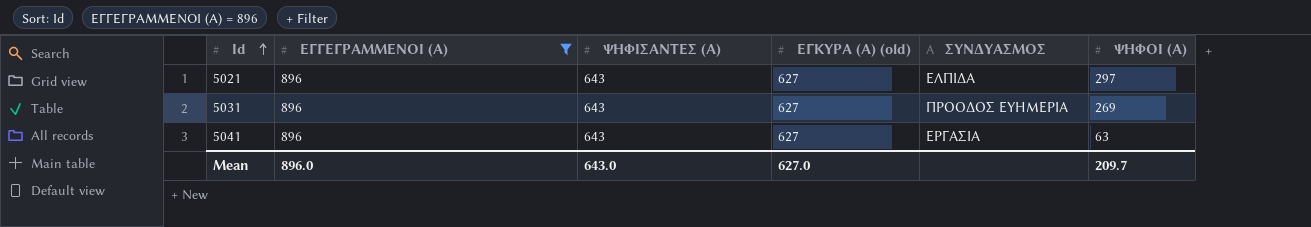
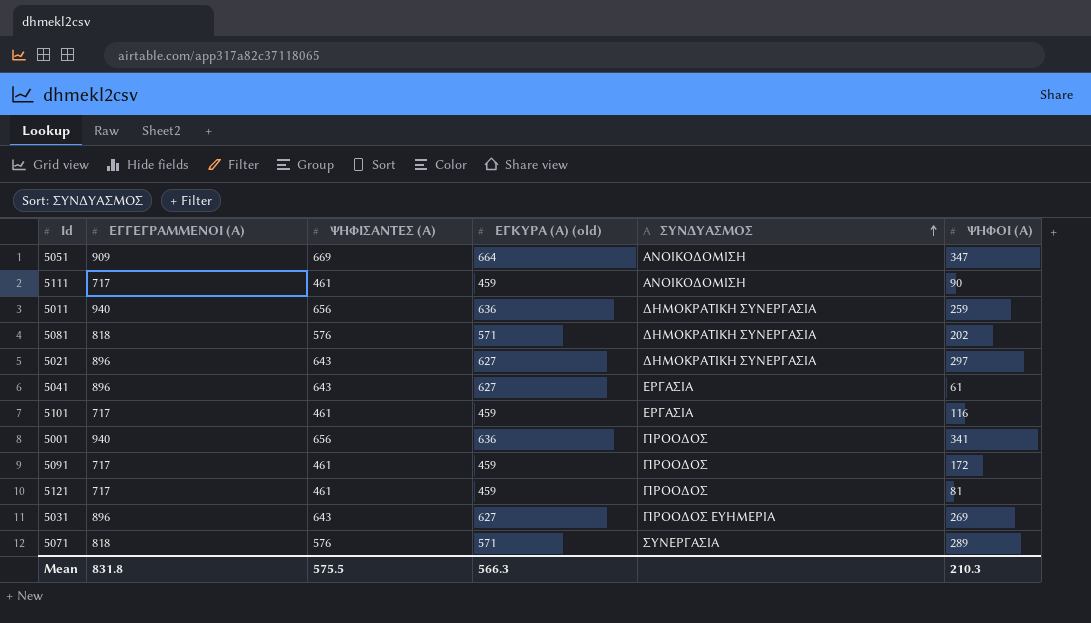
filter: ΕΓΓΕΓΡΑΜΜΕΝΟΙ (Α) = 896 -> none
row order: Id ascending -> ΣΥΝΔΥΑΣΜΟΣ ascending
5021 | ΣΥΝΔΥΑΣΜΟΣ: ΕΛΠΙΔΑ -> ΔΗΜΟΚΡΑΤΙΚΗ ΣΥΝΕΡΓΑΣΙΑ
5041 | ΨΗΦΟΙ (Α): 63 -> 61
Mean | ΕΓΓΕΓΡΑΜΜΕΝΟΙ (Α): 896.0 -> 831.8
Mean | ΨΗΦΙΣΑΝΤΕΣ (Α): 643.0 -> 575.5
Mean | ΕΓΚΥΡΑ (Α) (old): 627.0 -> 566.3
Mean | ΨΗΦΟΙ (Α): 209.7 -> 210.3

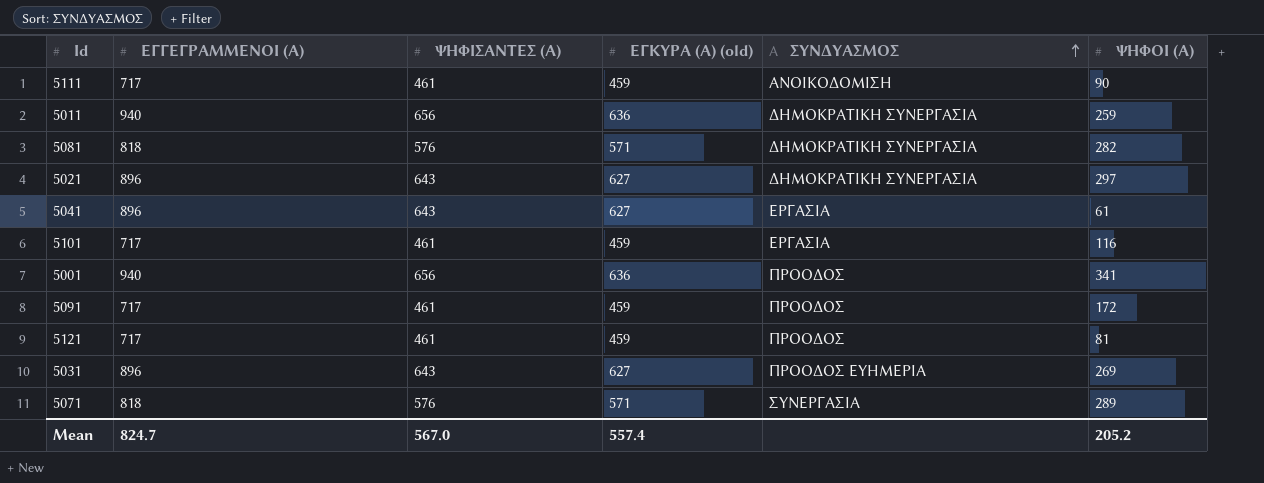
row 5051: 909 | 669 | 664 | ΑΝΟΙΚΟΔΟΜΙΣΗ | 347 -> none
5081 | ΨΗΦΟΙ (Α): 202 -> 282
Mean | ΕΓΓΕΓΡΑΜΜΕΝΟΙ (Α): 831.8 -> 824.7
Mean | ΨΗΦΙΣΑΝΤΕΣ (Α): 575.5 -> 567.0
Mean | ΕΓΚΥΡΑ (Α) (old): 566.3 -> 557.4
Mean | ΨΗΦΟΙ (Α): 210.3 -> 205.2

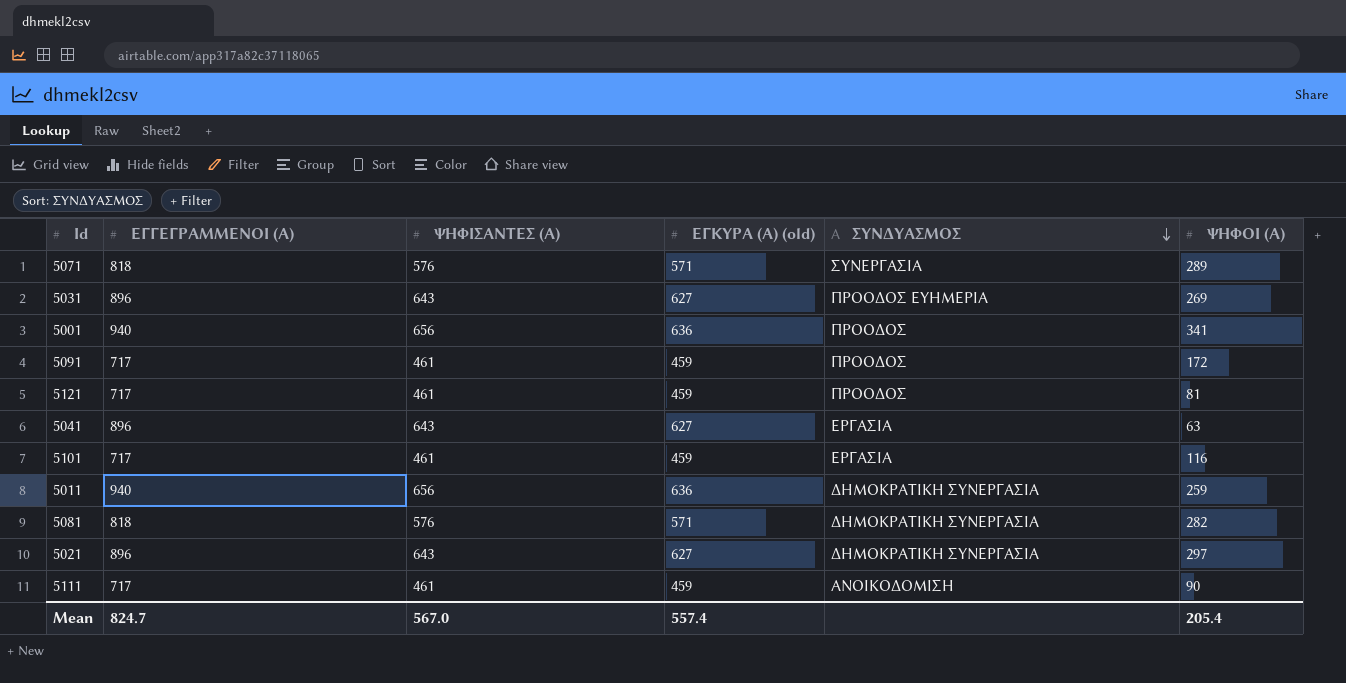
row order: ΣΥΝΔΥΑΣΜΟΣ ascending -> ΣΥΝΔΥΑΣΜΟΣ descending
5041 | ΨΗΦΟΙ (Α): 61 -> 63
Mean | ΨΗΦΟΙ (Α): 205.2 -> 205.4

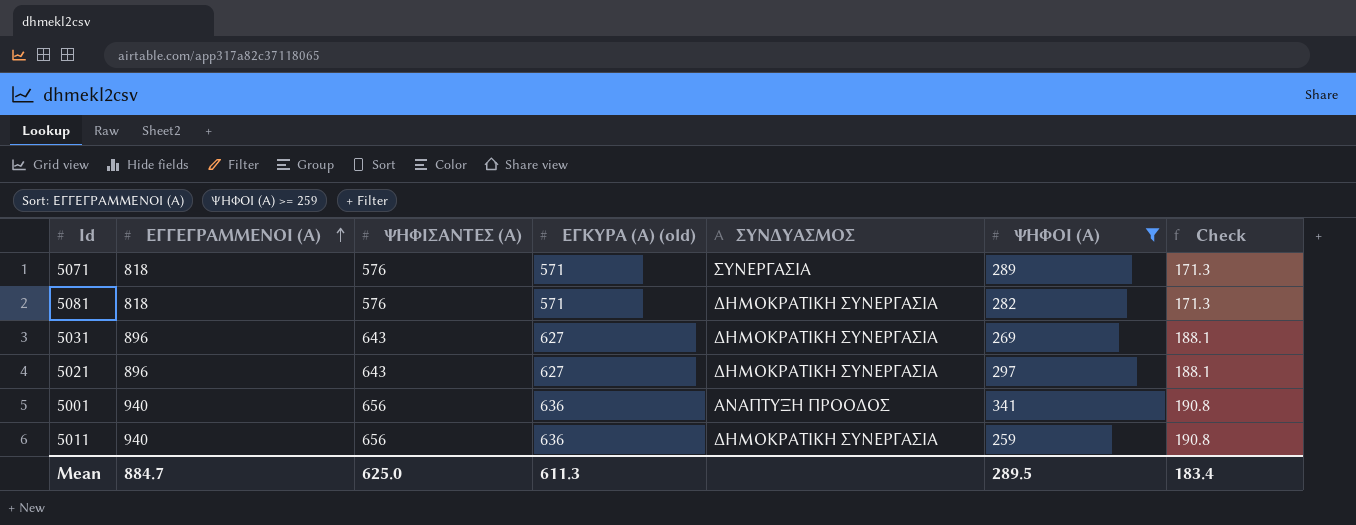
filter: none -> ΨΗΦΟΙ (Α) >= 259
row order: ΣΥΝΔΥΑΣΜΟΣ descending -> ΕΓΓΕΓΡΑΜΜΕΝΟΙ (Α) ascending
column Check | formula: none -> [ΕΓΚΥΡΑ (Α) (old)] * 0.3
5031 | ΣΥΝΔΥΑΣΜΟΣ: ΠΡΟΟΔΟΣ ΕΥΗΜΕΡΙΑ -> ΔΗΜΟΚΡΑΤΙΚΗ ΣΥΝΕΡΓΑΣΙΑ
5001 | ΣΥΝΔΥΑΣΜΟΣ: ΠΡΟΟΔΟΣ -> ΑΝΑΠΤΥΞΗ ΠΡΟΟΔΟΣ
Mean | ΕΓΓΕΓΡΑΜΜΕΝΟΙ (Α): 824.7 -> 884.7
Mean | ΨΗΦΙΣΑΝΤΕΣ (Α): 567.0 -> 625.0
Mean | ΕΓΚΥΡΑ (Α) (old): 557.4 -> 611.3
Mean | ΨΗΦΟΙ (Α): 205.4 -> 289.5

